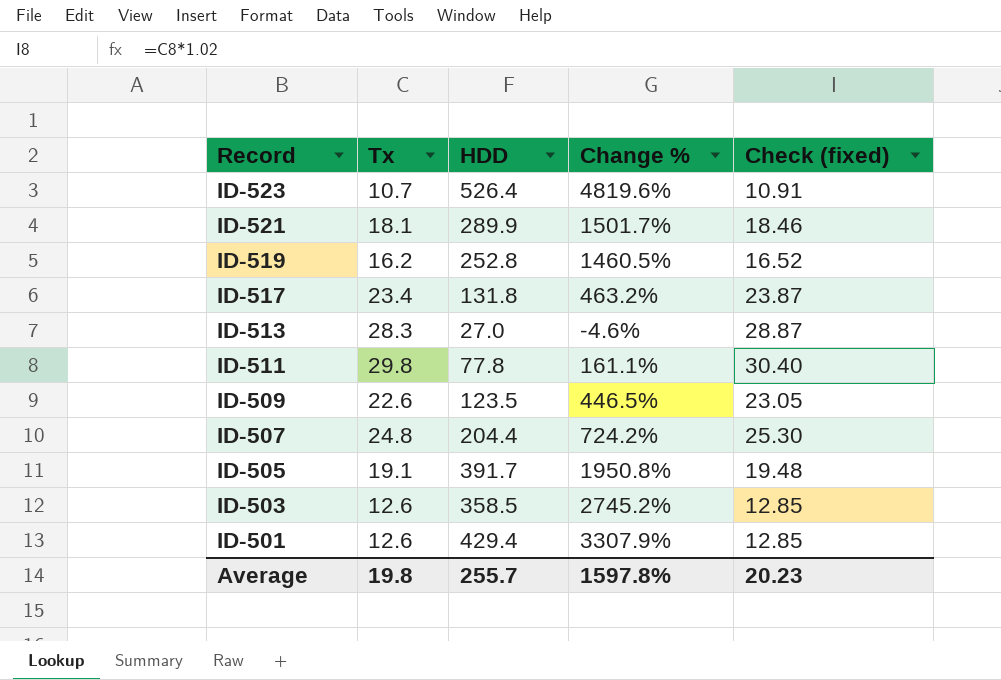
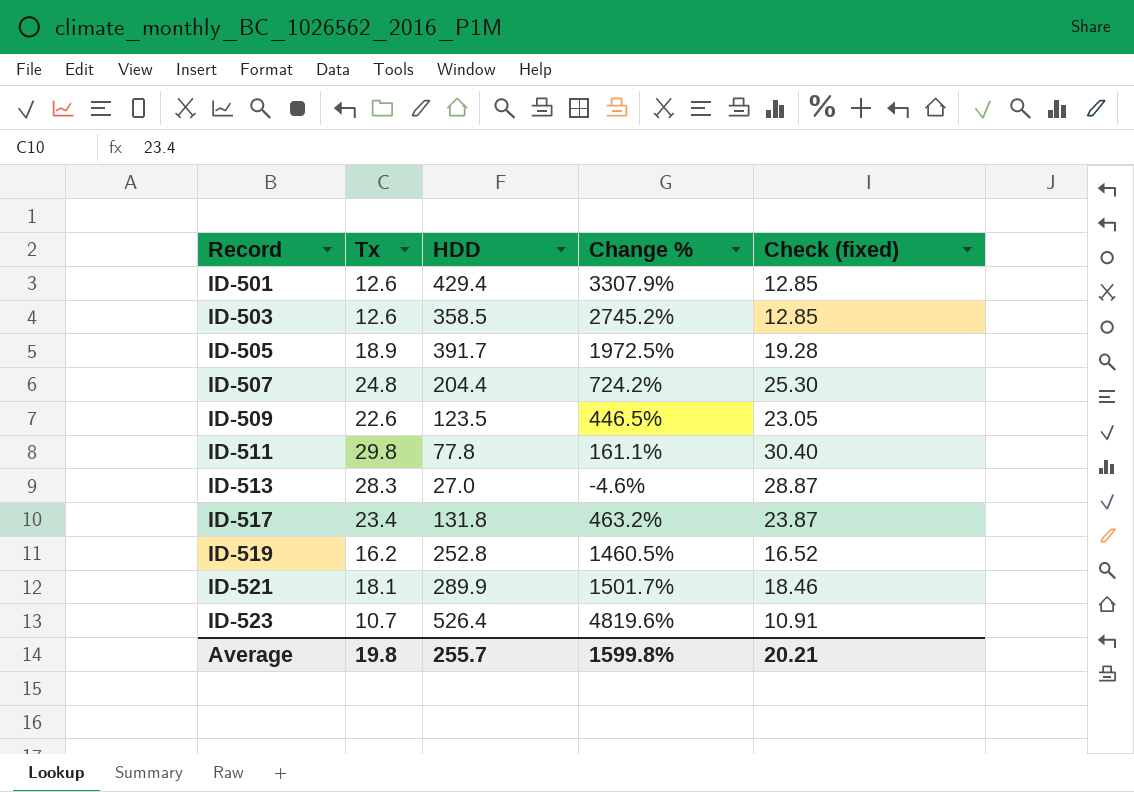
row order: Record descending -> Record ascending
ID-505 | Tx: 19.1 -> 18.9
ID-505 | Change %: 1950.8% -> 1972.5%
ID-505 | Check (fixed): 19.48 -> 19.28
Average | Change %: 1597.8% -> 1599.8%
Average | Check (fixed): 20.23 -> 20.21

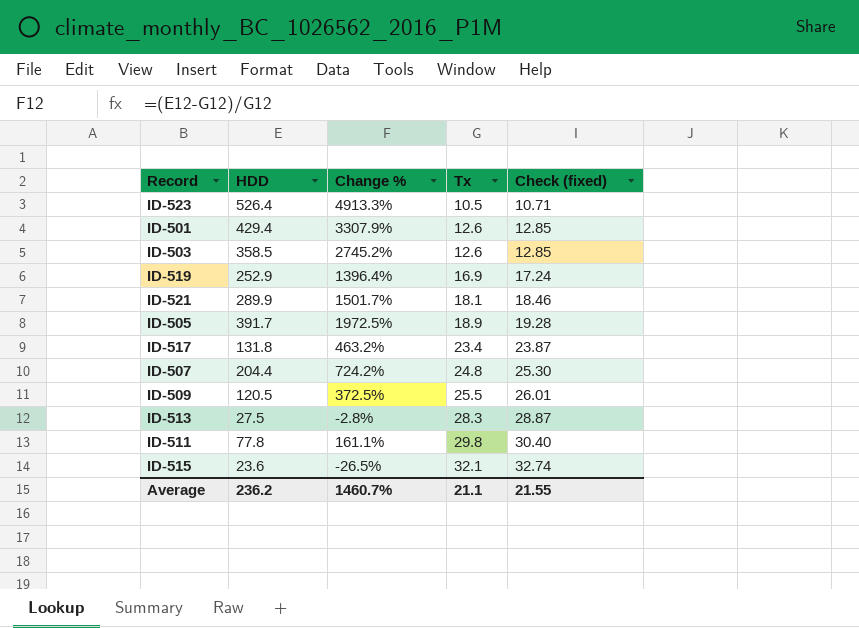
row order: Record ascending -> Tx ascending
column Tx | position: 2 -> 4
ID-523 | Change %: 4819.6% -> 4913.3%
ID-523 | Tx: 10.7 -> 10.5
ID-523 | Check (fixed): 10.91 -> 10.71
ID-519 | HDD: 252.8 -> 252.9
ID-519 | Change %: 1460.5% -> 1396.4%
ID-519 | Tx: 16.2 -> 16.9
ID-519 | Check (fixed): 16.52 -> 17.24
ID-509 | HDD: 123.5 -> 120.5
ID-509 | Change %: 446.5% -> 372.5%
ID-509 | Tx: 22.6 -> 25.5
ID-509 | Check (fixed): 23.05 -> 26.01
ID-513 | HDD: 27.0 -> 27.5
ID-513 | Change %: -4.6% -> -2.8%
row ID-515: none -> 23.6 | -26.5% | 32.1 | 32.74
Average | HDD: 255.7 -> 236.2
Average | Change %: 1599.8% -> 1460.7%
Average | Tx: 19.8 -> 21.1
Average | Check (fixed): 20.21 -> 21.55

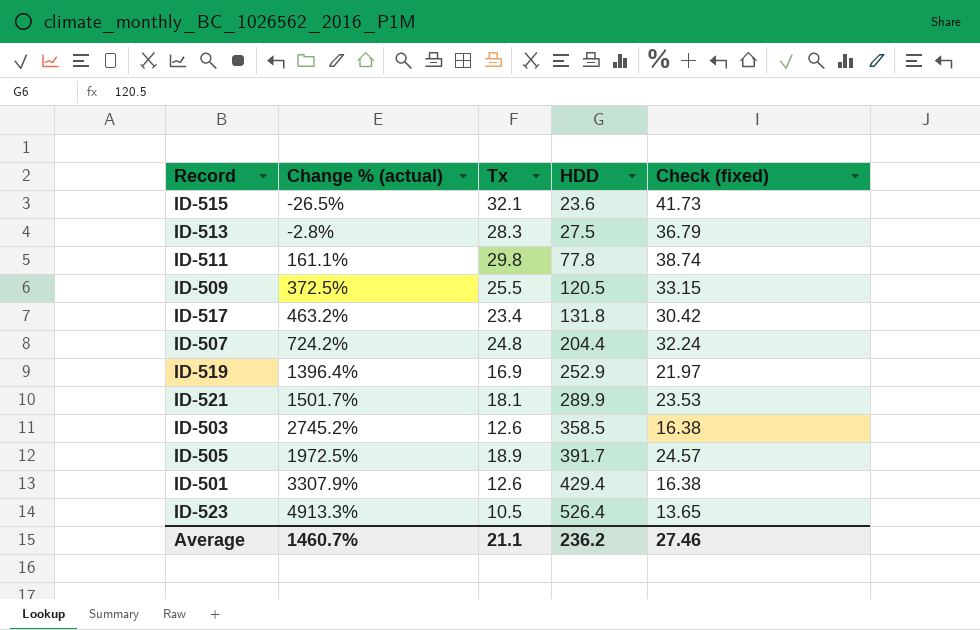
row order: Tx ascending -> HDD ascending
column name: Change % -> Change % (actual)
column HDD | position: 2 -> 4
column Check (fixed) | formula: [Tx] * 1.02 -> [Tx] * 1.3
Average | Check (fixed): 21.55 -> 27.46

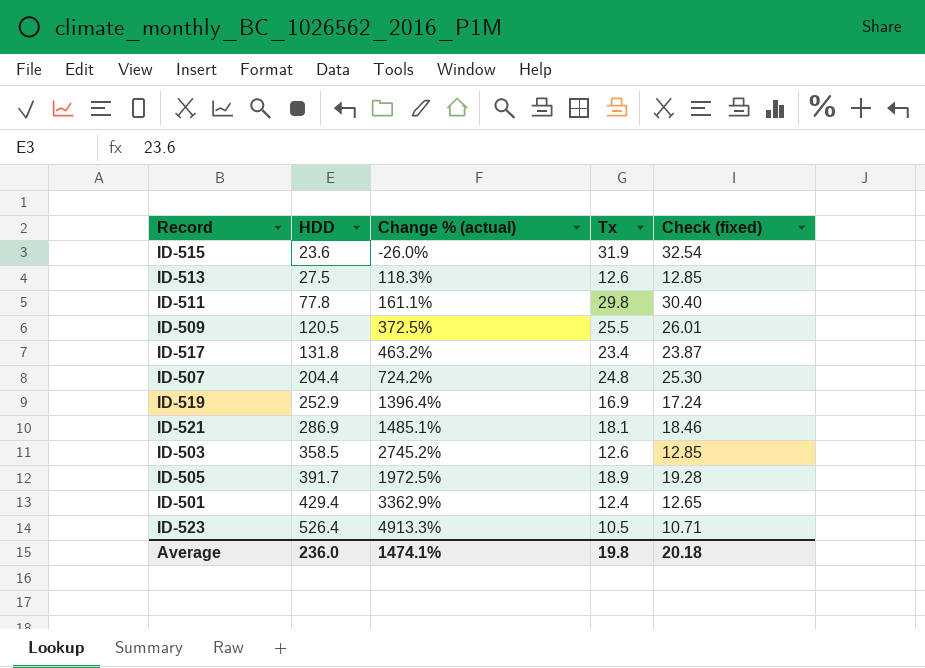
column HDD | position: 4 -> 2
column Check (fixed) | formula: [Tx] * 1.3 -> [Tx] * 1.02
ID-515 | Change % (actual): -26.5% -> -26.0%
ID-515 | Tx: 32.1 -> 31.9
ID-513 | Change % (actual): -2.8% -> 118.3%
ID-513 | Tx: 28.3 -> 12.6
ID-521 | HDD: 289.9 -> 286.9
ID-521 | Change % (actual): 1501.7% -> 1485.1%
ID-501 | Change % (actual): 3307.9% -> 3362.9%
ID-501 | Tx: 12.6 -> 12.4
Average | HDD: 236.2 -> 236.0
Average | Change % (actual): 1460.7% -> 1474.1%
Average | Tx: 21.1 -> 19.8
Average | Check (fixed): 27.46 -> 20.18

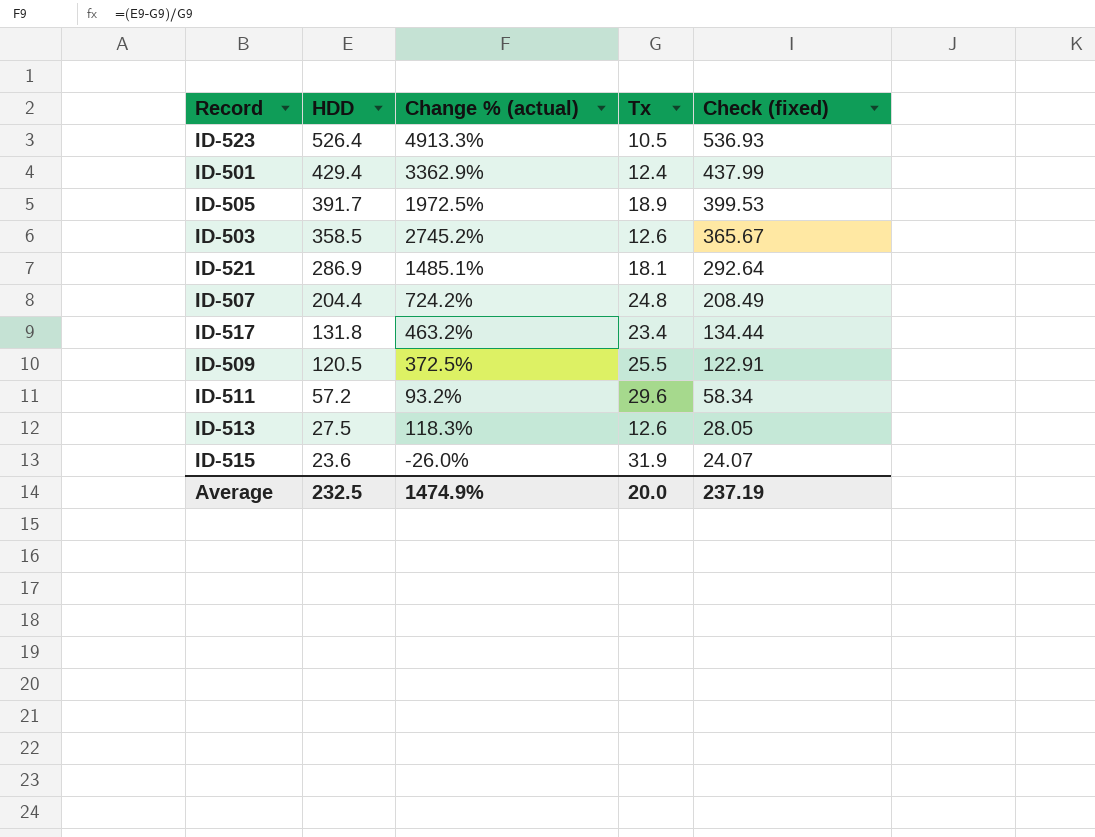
row order: HDD ascending -> HDD descending
column Check (fixed) | formula: [Tx] * 1.02 -> [HDD] * 1.02
row ID-519: 252.9 | 1396.4% | 16.9 | 17.24 -> none
ID-511 | HDD: 77.8 -> 57.2
ID-511 | Change % (actual): 161.1% -> 93.2%
ID-511 | Tx: 29.8 -> 29.6
Average | HDD: 236.0 -> 232.5
Average | Change % (actual): 1474.1% -> 1474.9%
Average | Tx: 19.8 -> 20.0
Average | Check (fixed): 20.18 -> 237.19

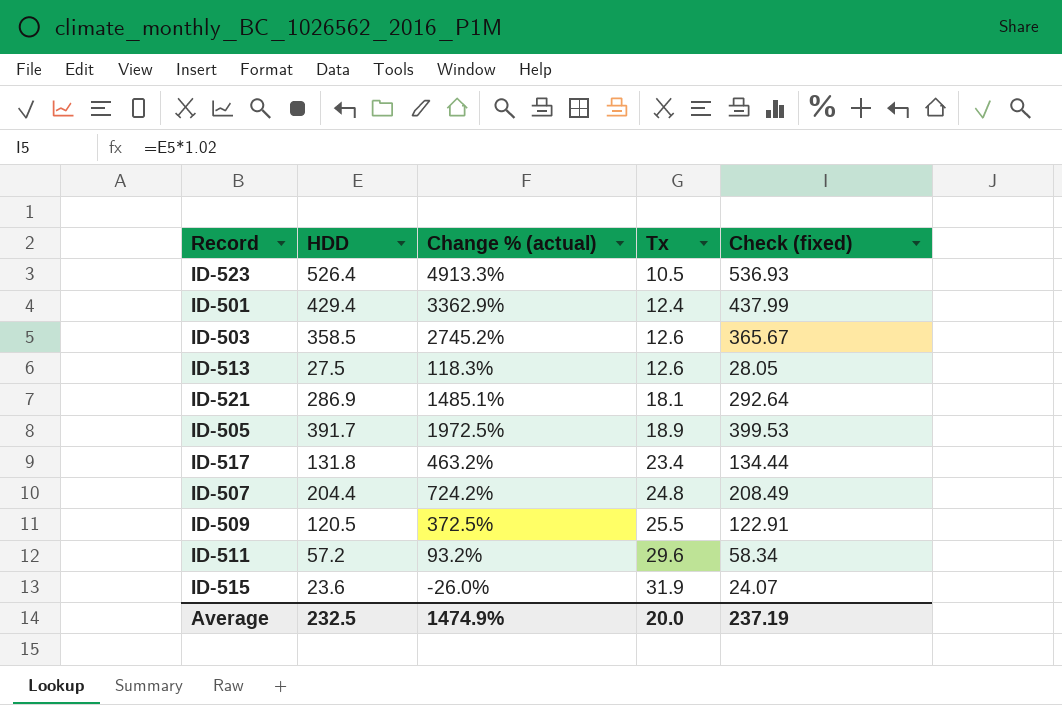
row order: HDD descending -> Tx ascending

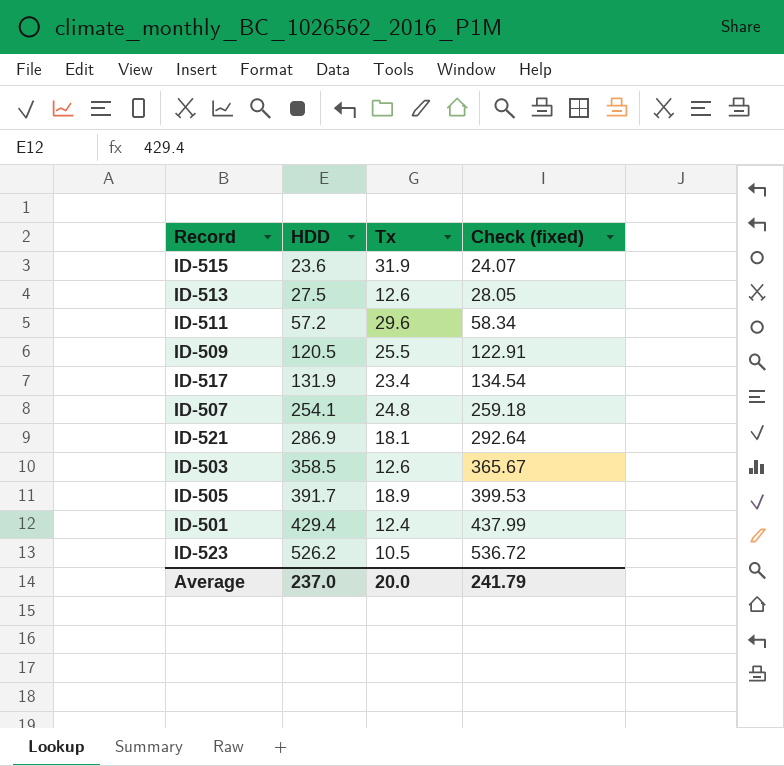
row order: Tx ascending -> HDD ascending
column Change % (actual) | formula: ([HDD] - [Tx]) / [Tx] -> none
ID-517 | HDD: 131.8 -> 131.9
ID-517 | Check (fixed): 134.44 -> 134.54
ID-507 | HDD: 204.4 -> 254.1
ID-507 | Check (fixed): 208.49 -> 259.18
ID-523 | HDD: 526.4 -> 526.2
ID-523 | Check (fixed): 536.93 -> 536.72
Average | HDD: 232.5 -> 237.0
Average | Check (fixed): 237.19 -> 241.79

